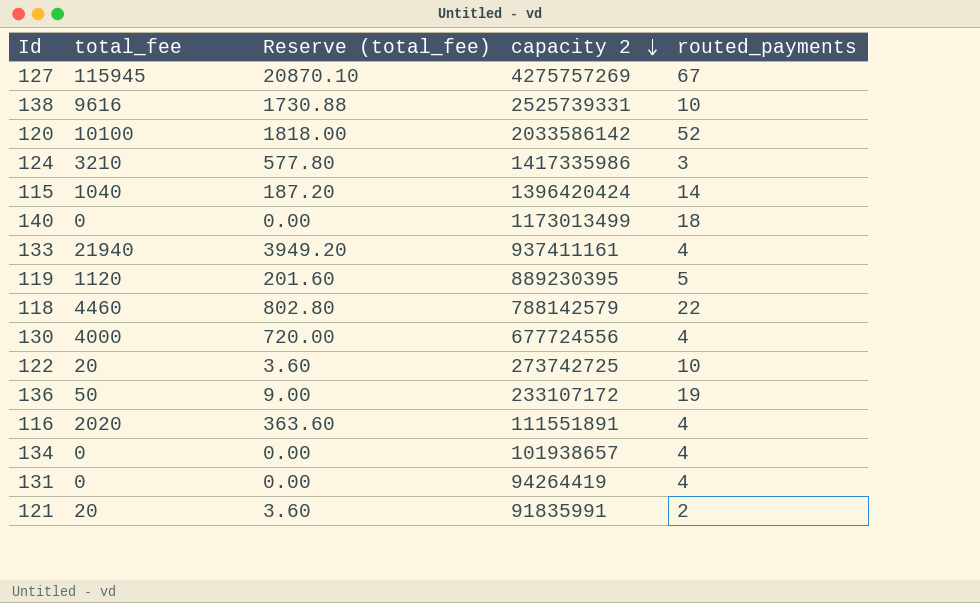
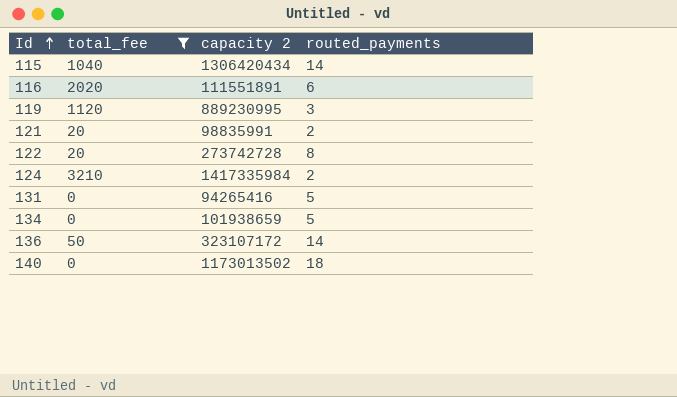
filter: none -> total_fee <= 3210
row order: capacity 2 descending -> Id ascending
column Reserve (total_fee) | formula: [total_fee] * 0.18 -> none
115 | capacity 2: 1396420424 -> 1306420434
116 | routed_payments: 4 -> 6
119 | capacity 2: 889230395 -> 889230995
119 | routed_payments: 5 -> 3
121 | capacity 2: 91835991 -> 98835991
122 | capacity 2: 273742725 -> 273742728
122 | routed_payments: 10 -> 8
124 | capacity 2: 1417335986 -> 1417335984
124 | routed_payments: 3 -> 2
131 | capacity 2: 94264419 -> 94265416
131 | routed_payments: 4 -> 5
134 | capacity 2: 101938657 -> 101938659
134 | routed_payments: 4 -> 5
136 | capacity 2: 233107172 -> 323107172
136 | routed_payments: 19 -> 14
140 | capacity 2: 1173013499 -> 1173013502

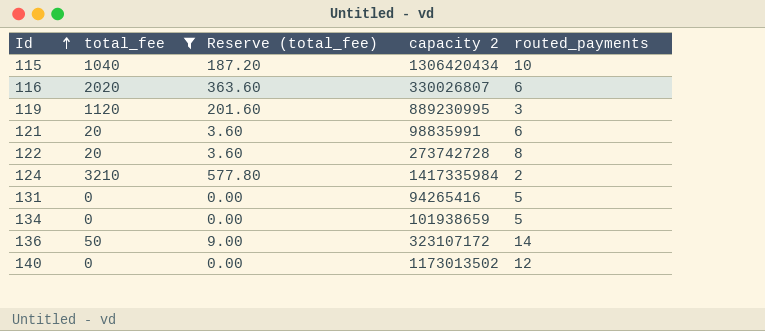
column Reserve (total_fee) | formula: none -> [total_fee] * 0.18
115 | routed_payments: 14 -> 10
116 | capacity 2: 111551891 -> 330026807
121 | routed_payments: 2 -> 6
140 | routed_payments: 18 -> 12

